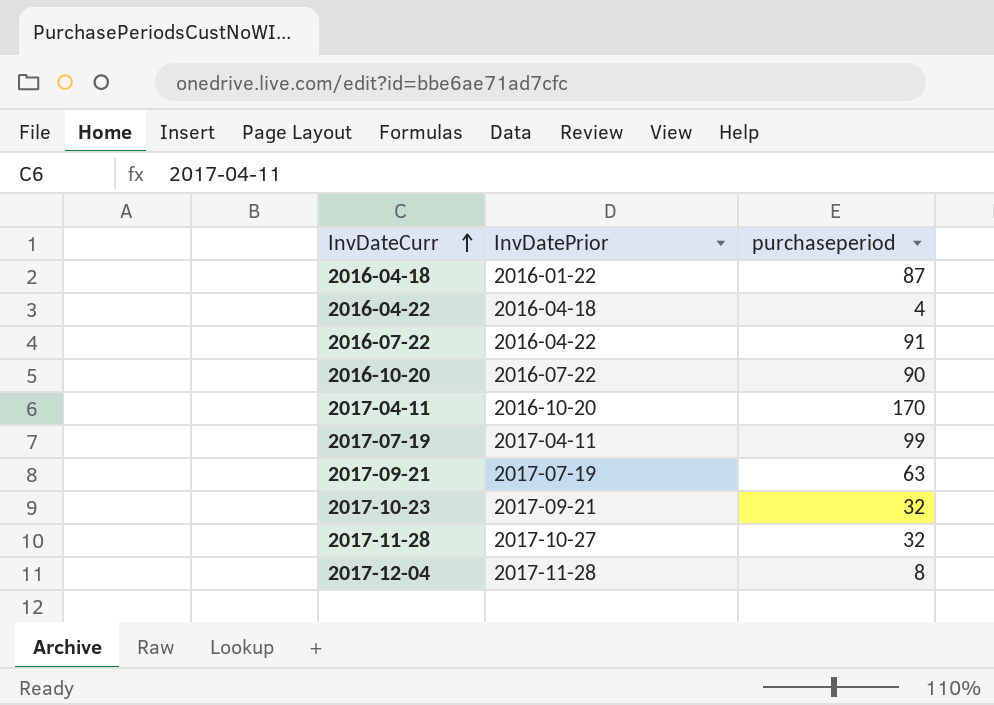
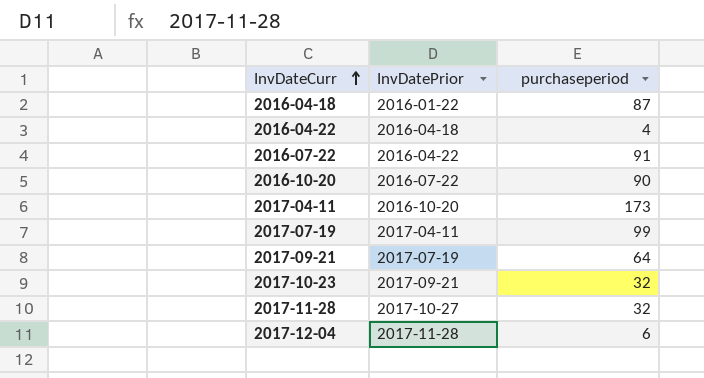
2017-04-11 | purchaseperiod: 170 -> 173
2017-09-21 | purchaseperiod: 63 -> 64
2017-12-04 | purchaseperiod: 8 -> 6

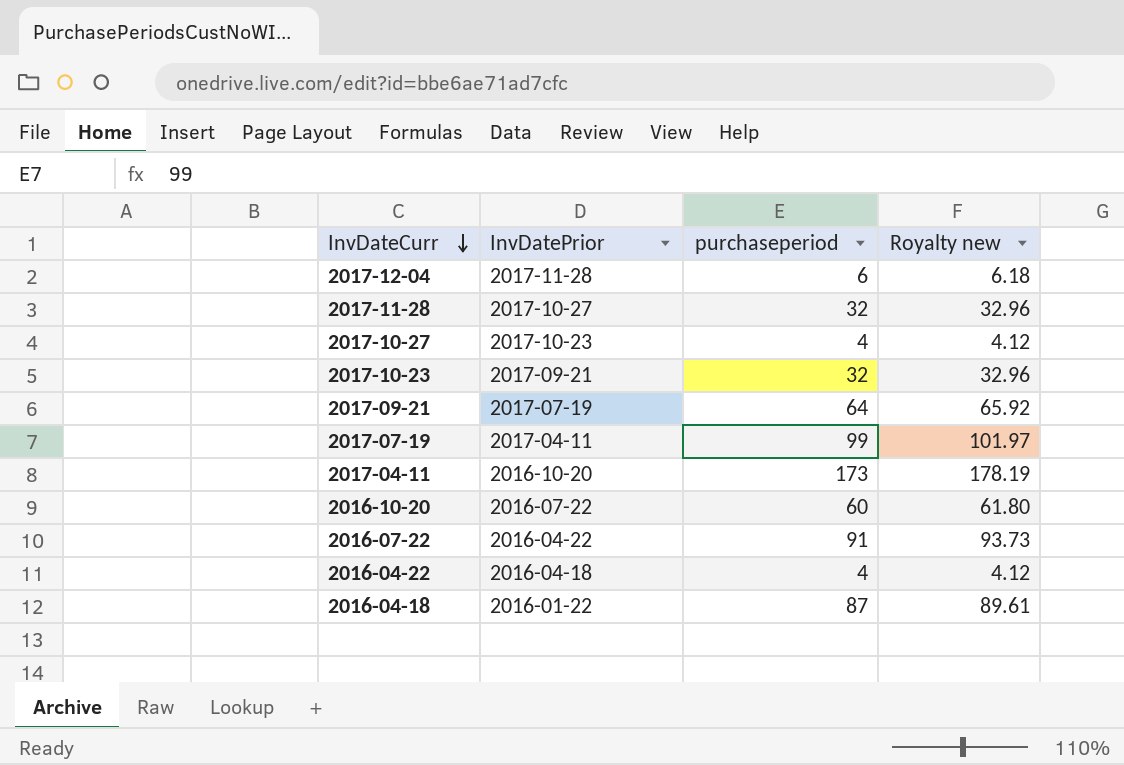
row order: InvDateCurr ascending -> InvDateCurr descending
column Royalty new | formula: none -> [purchaseperiod] * 1.03
row 2017-10-27: none -> 2017-10-23 | 4 | 4.12
2016-10-20 | purchaseperiod: 90 -> 60

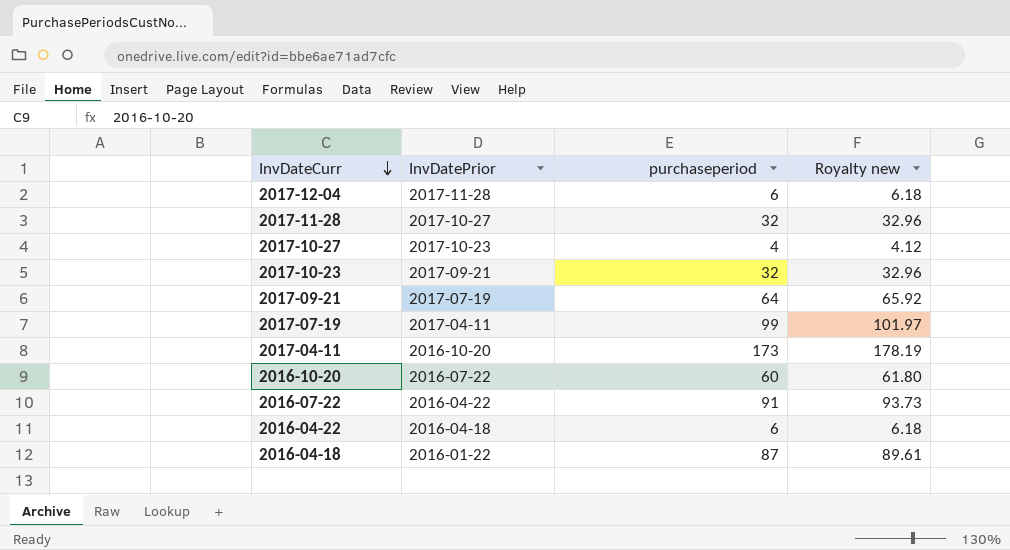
2016-04-22 | purchaseperiod: 4 -> 6
2016-04-22 | Royalty new: 4.12 -> 6.18

